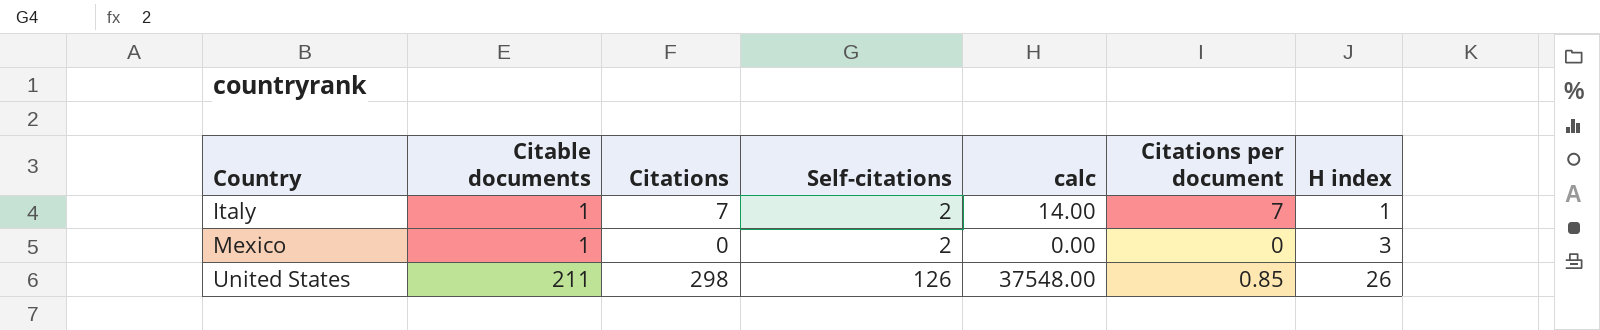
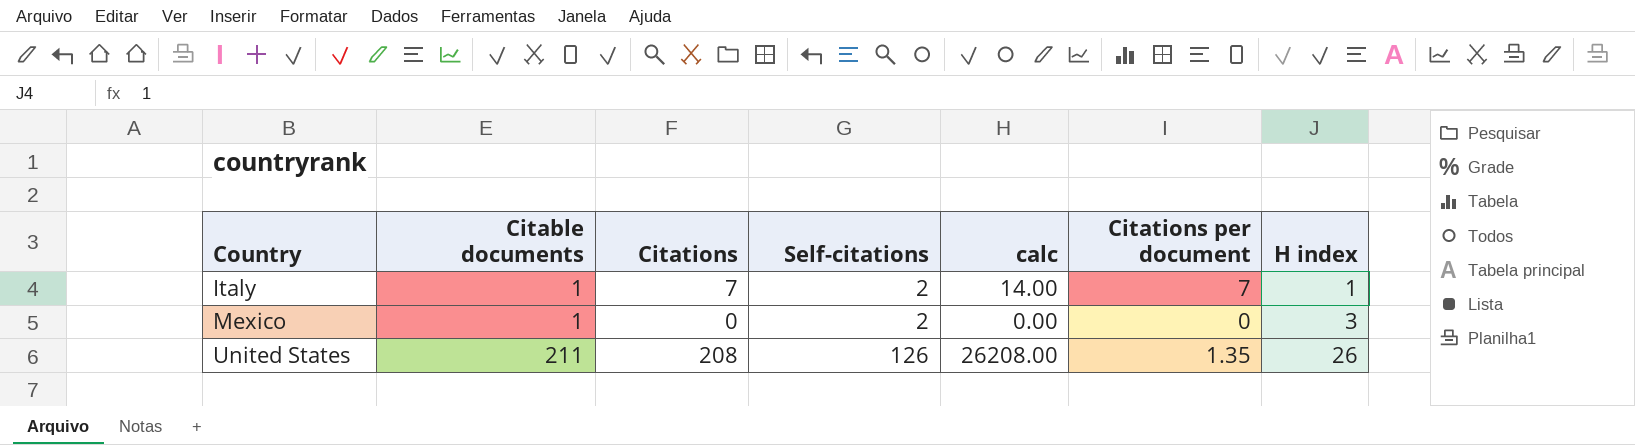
United States | Citations: 298 -> 208
United States | calc: 37548.00 -> 26208.00
United States | Citations per document: 0.85 -> 1.35

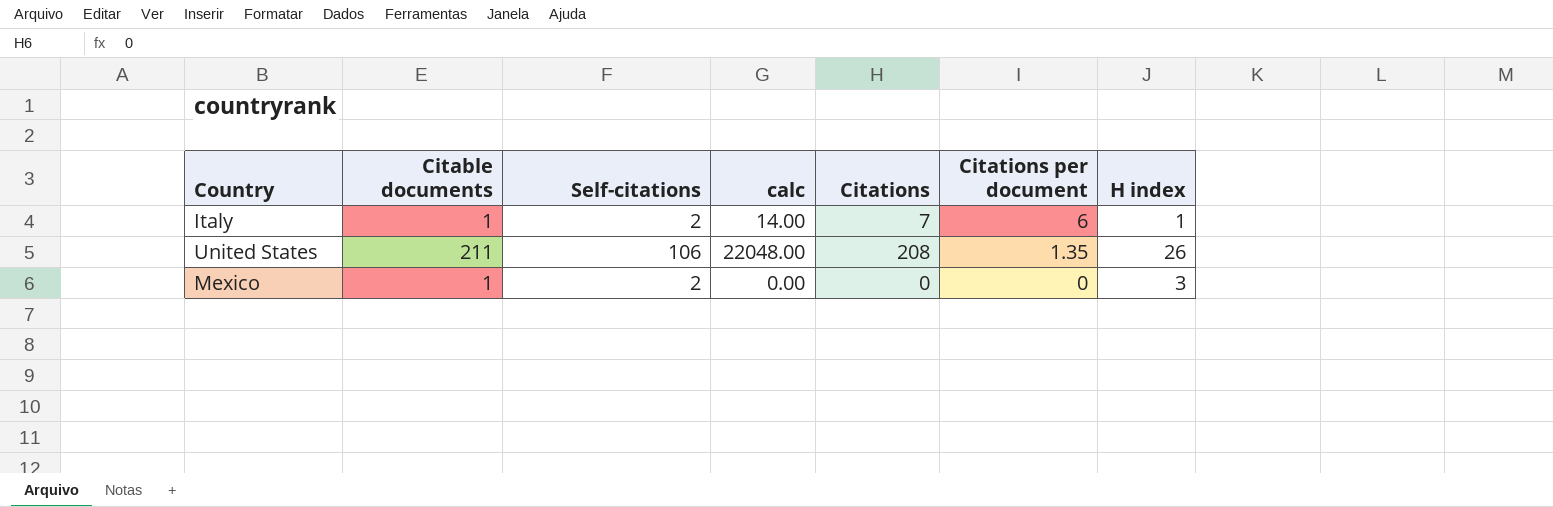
row order: Country ascending -> Citations per document descending
column Citations | position: 3 -> 5
Italy | Citations per document: 7 -> 6
United States | Self-citations: 126 -> 106
United States | calc: 26208.00 -> 22048.00

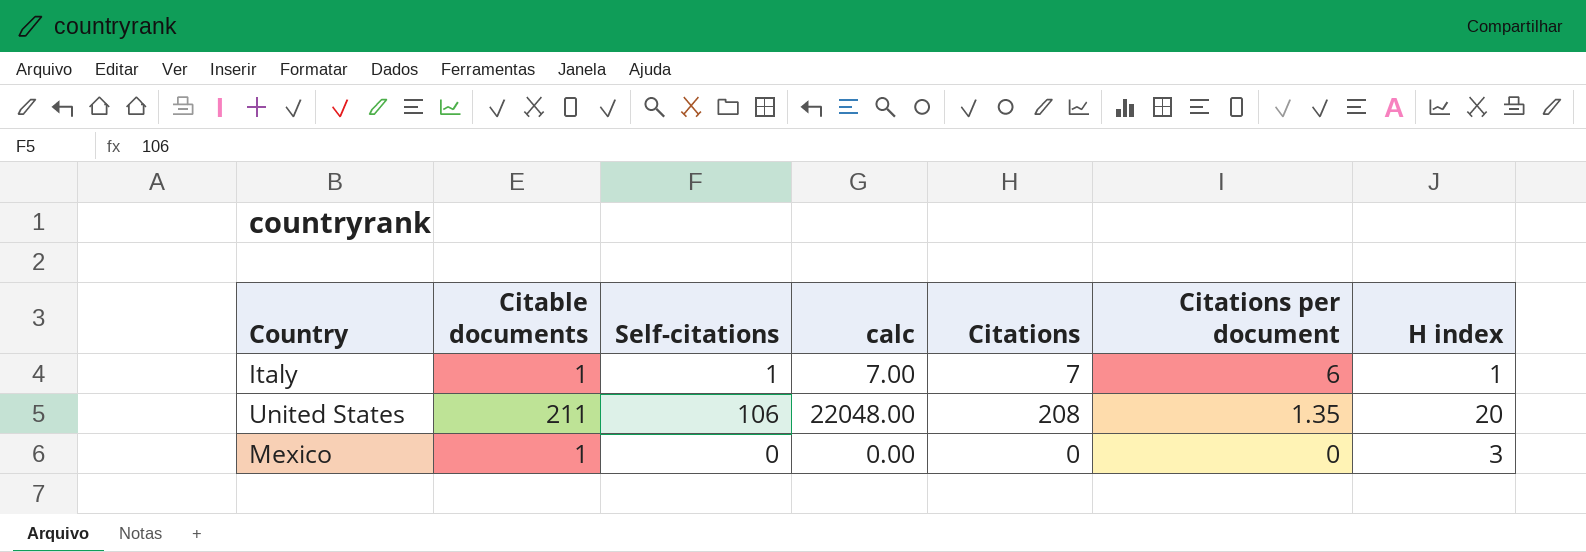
Italy | Self-citations: 2 -> 1
Italy | calc: 14.00 -> 7.00
United States | H index: 26 -> 20
Mexico | Self-citations: 2 -> 0

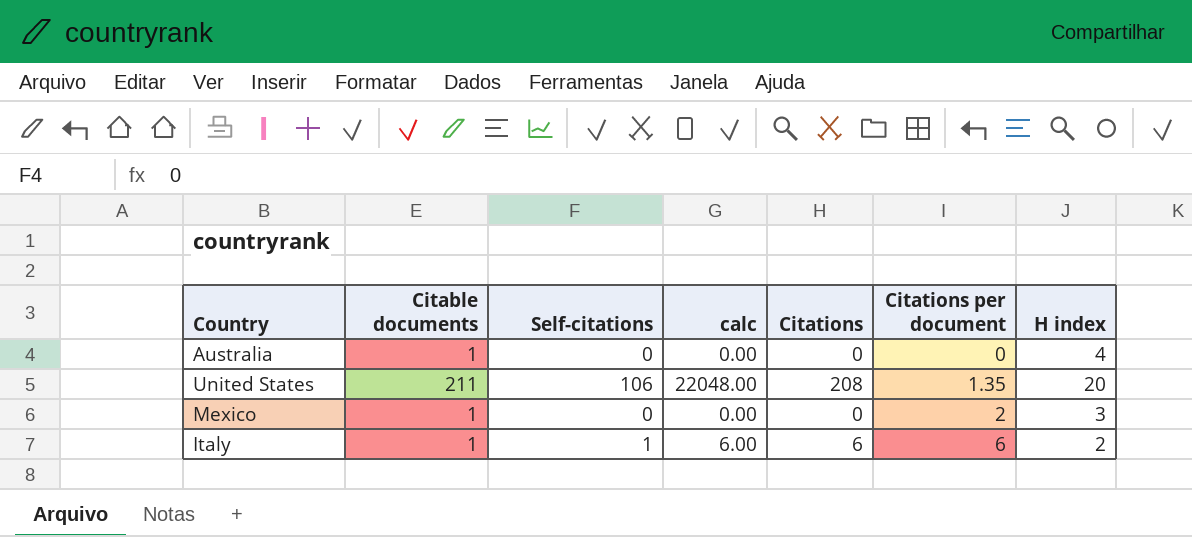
row order: Citations per document descending -> Citations per document ascending
row Australia: none -> 1 | 0 | 0.00 | 0 | 0 | 4
Mexico | Citations per document: 0 -> 2
Italy | calc: 7.00 -> 6.00
Italy | Citations: 7 -> 6
Italy | H index: 1 -> 2

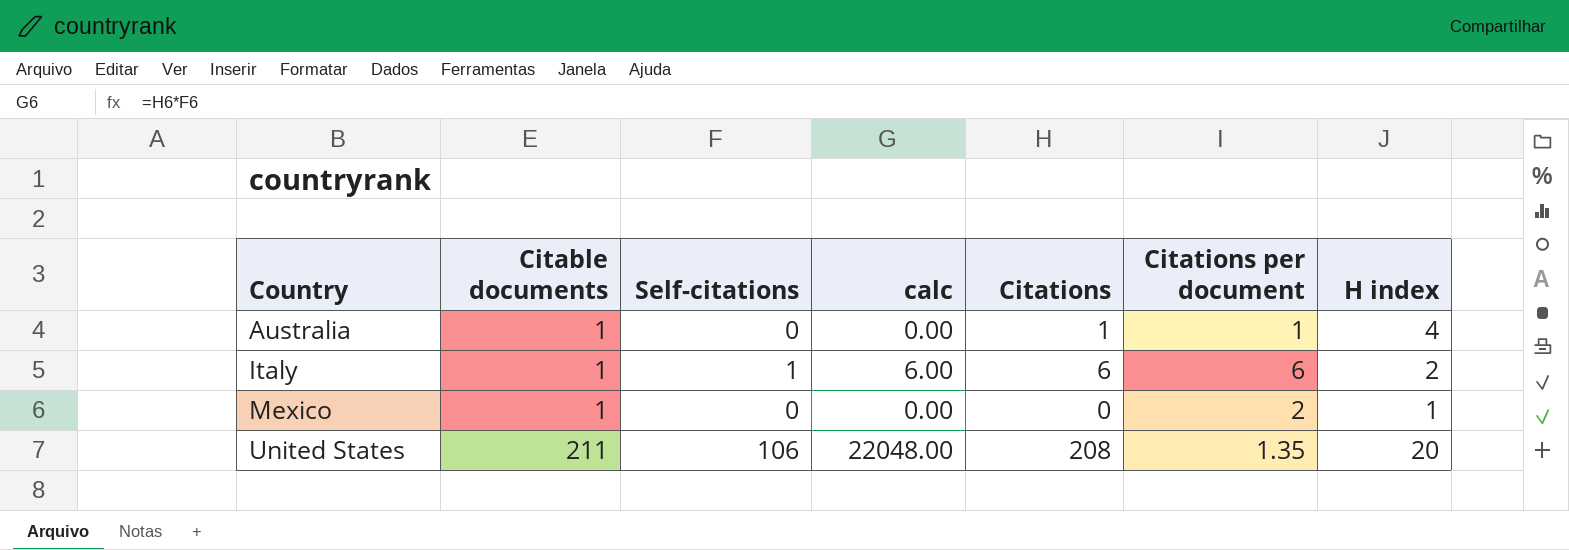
row order: Citations per document ascending -> Country ascending
Australia | Citations: 0 -> 1
Australia | Citations per document: 0 -> 1
Mexico | H index: 3 -> 1

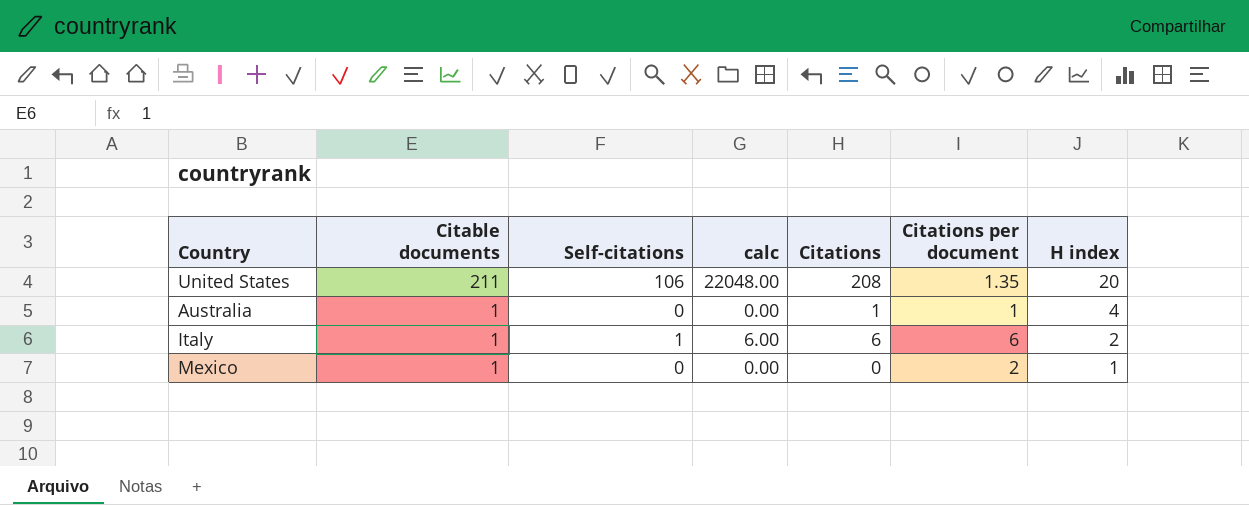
row order: Country ascending -> Citable documents descending

